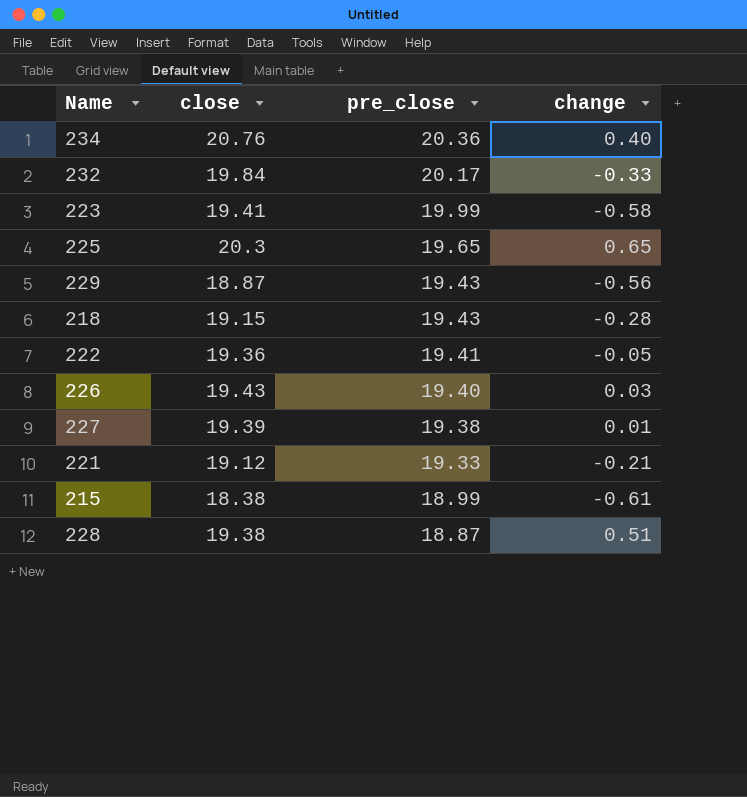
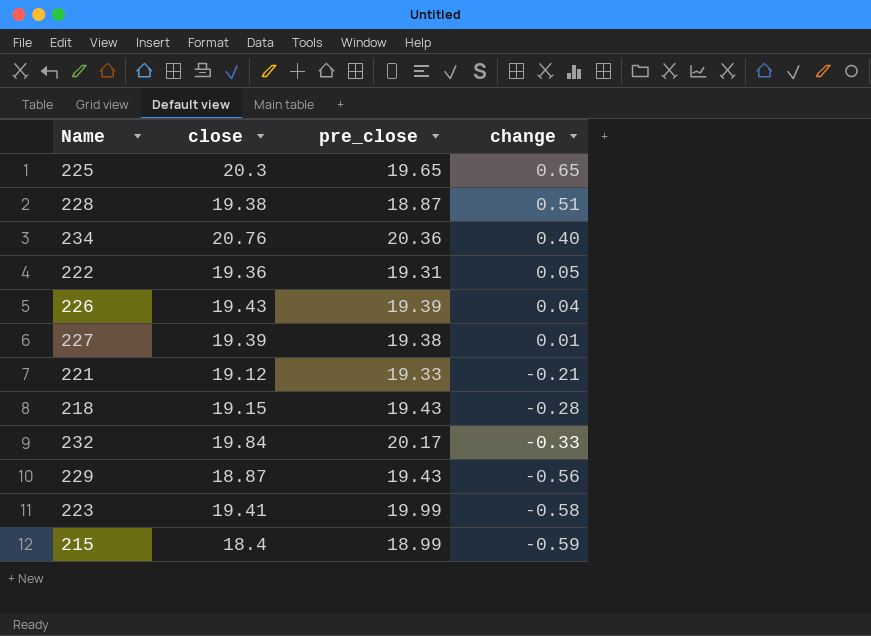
row order: pre_close descending -> change descending
222 | pre_close: 19.41 -> 19.31
222 | change: -0.05 -> 0.05
226 | pre_close: 19.40 -> 19.39
226 | change: 0.03 -> 0.04
215 | close: 18.38 -> 18.4
215 | change: -0.61 -> -0.59

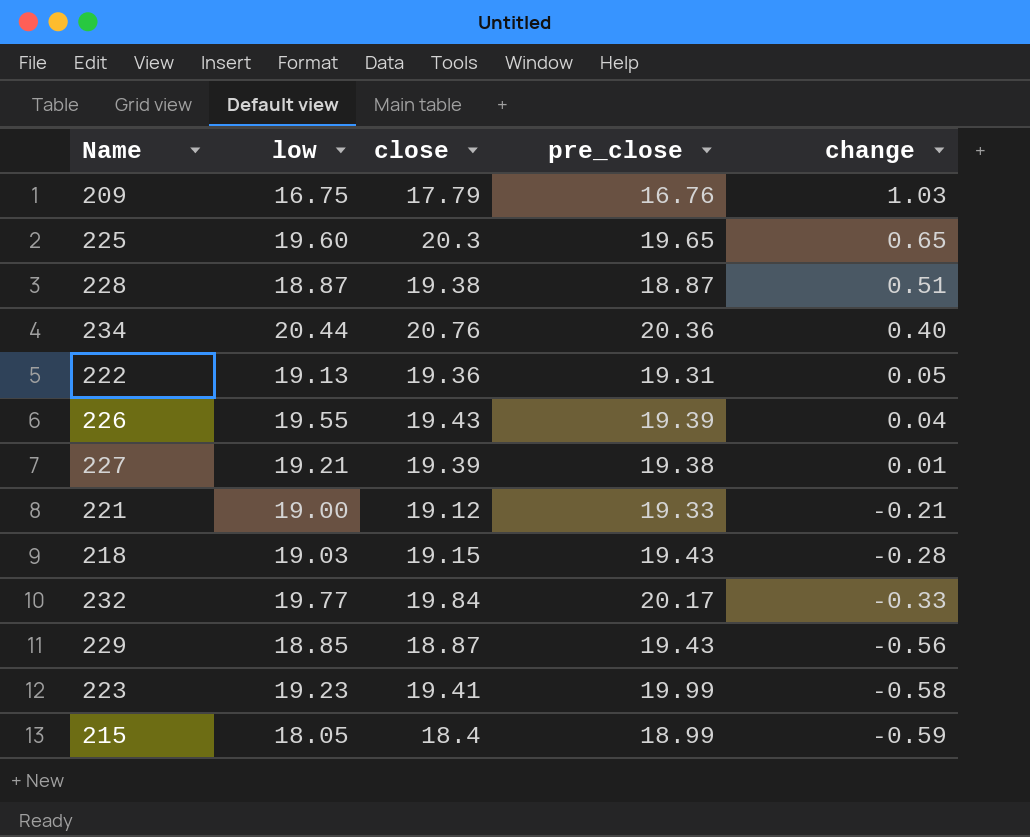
column low | position: none -> 2
row 209: none -> 16.75 | 17.79 | 16.76 | 1.03

